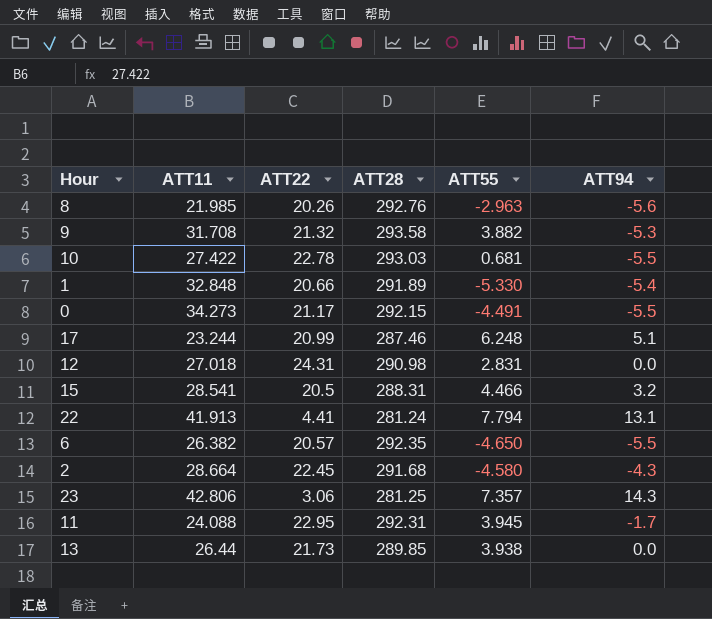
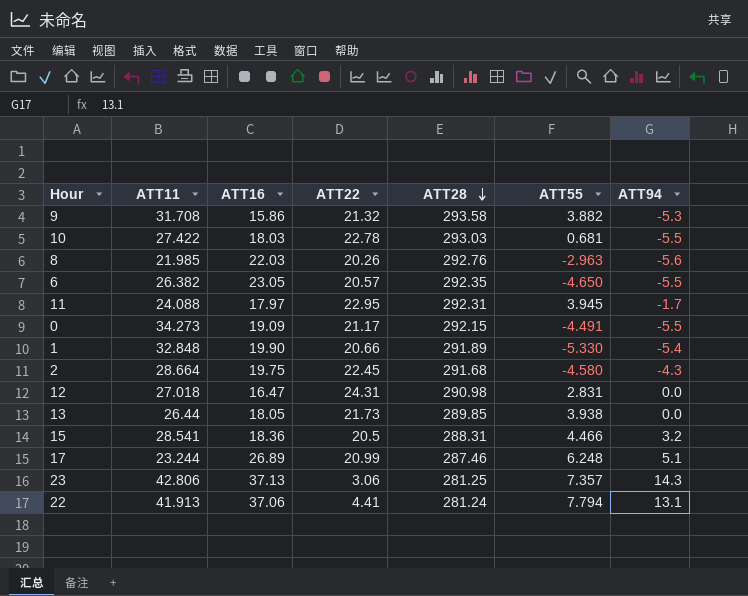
row order: none -> ATT28 descending
column ATT16 | position: none -> 3

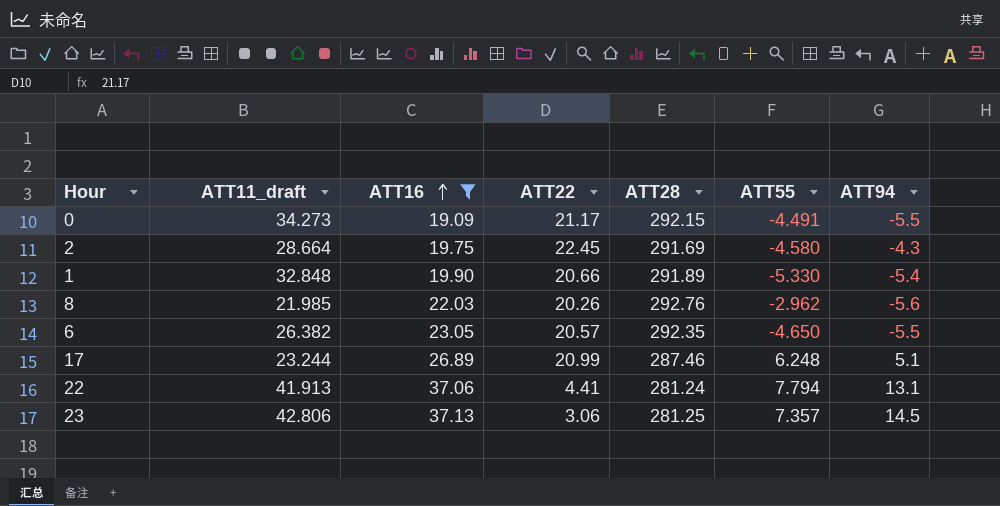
filter: none -> ATT16 >= 19.09
row order: ATT28 descending -> ATT16 ascending
column name: ATT11 -> ATT11_draft
2 | ATT28: 291.68 -> 291.69
8 | ATT55: -2.963 -> -2.962
23 | ATT94: 14.3 -> 14.5

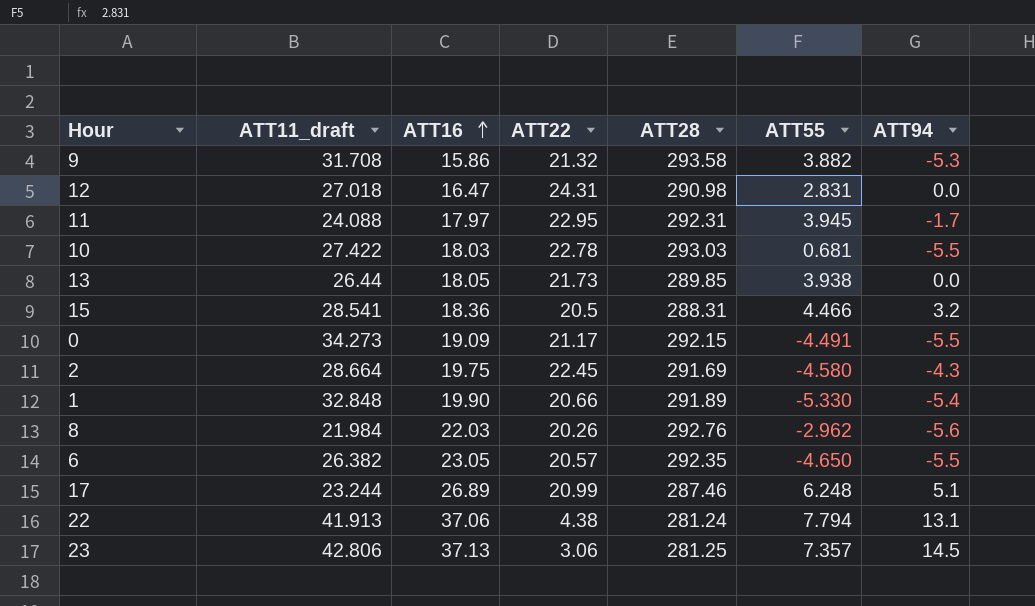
filter: ATT16 >= 19.09 -> none
8 | ATT11_draft: 21.985 -> 21.984
22 | ATT22: 4.41 -> 4.38

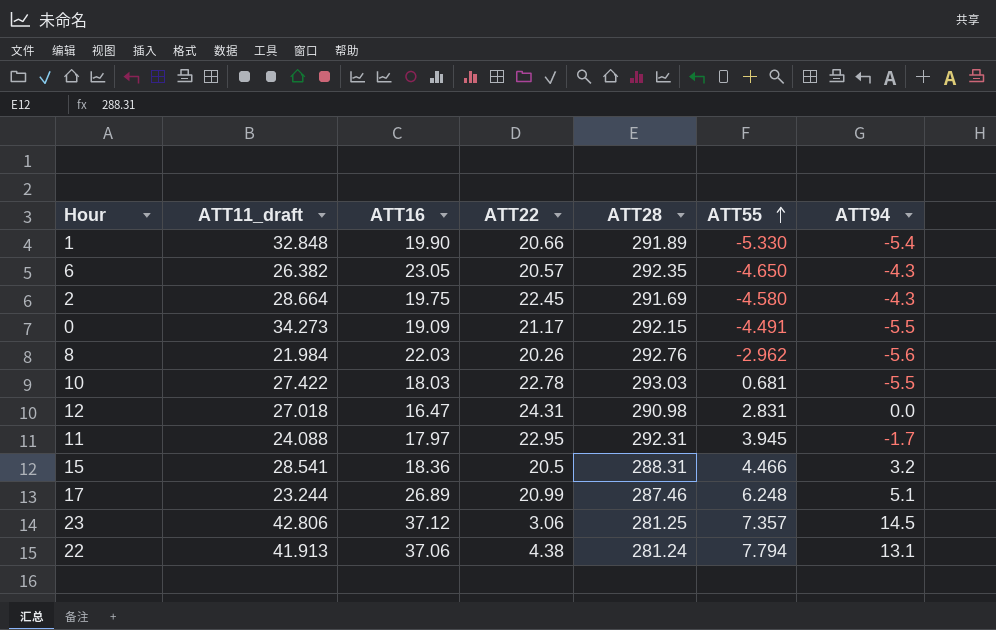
row order: ATT16 ascending -> ATT55 ascending
row 9: 31.708 | 15.86 | 21.32 | 293.58 | 3.882 | -5.3 -> none
row 13: 26.44 | 18.05 | 21.73 | 289.85 | 3.938 | 0.0 -> none
6 | ATT94: -5.5 -> -4.3
23 | ATT16: 37.13 -> 37.12

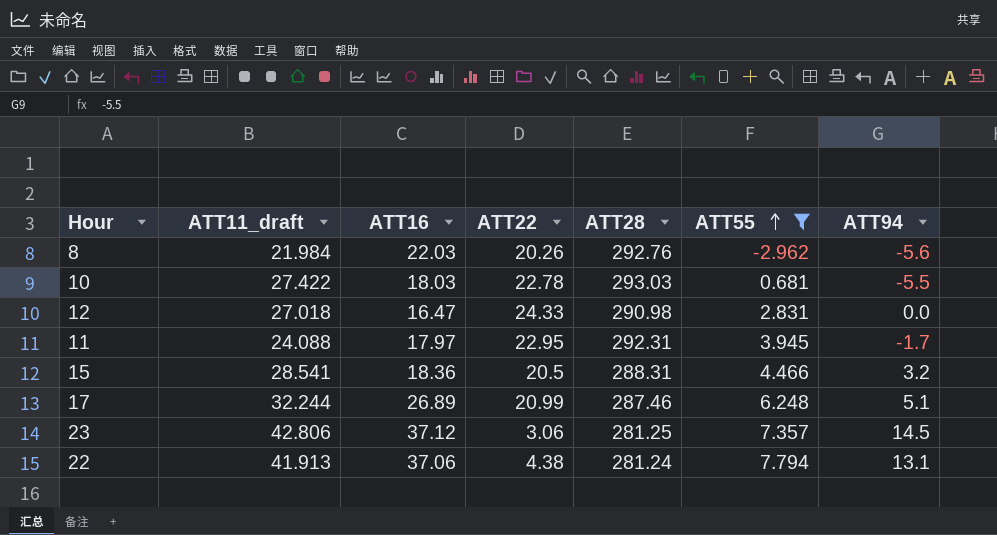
filter: none -> ATT55 >= -2.962
12 | ATT22: 24.31 -> 24.33
17 | ATT11_draft: 23.244 -> 32.244

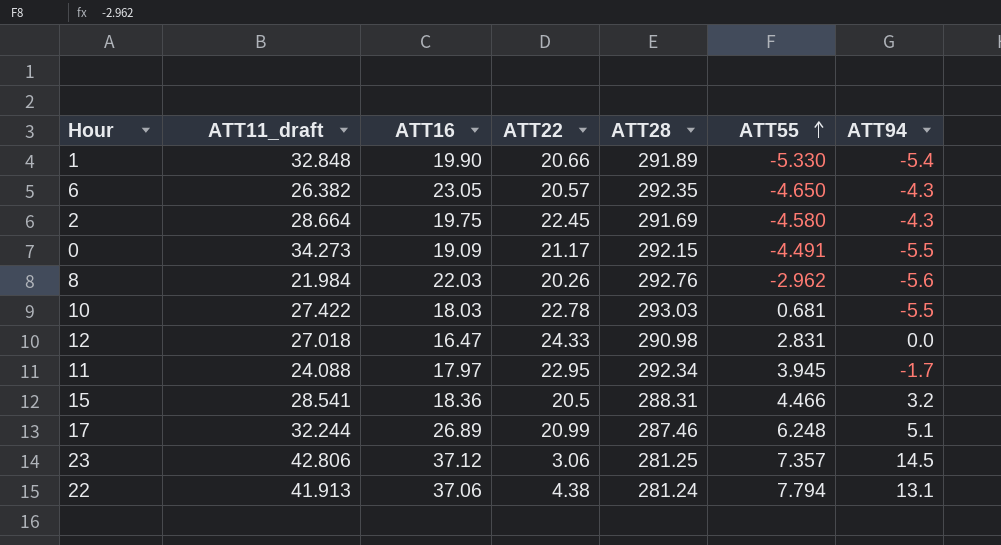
filter: ATT55 >= -2.962 -> none
11 | ATT28: 292.31 -> 292.34

